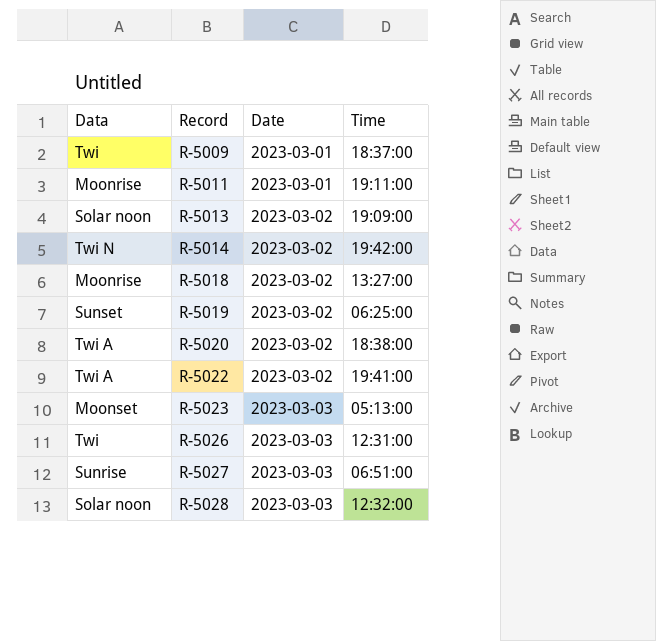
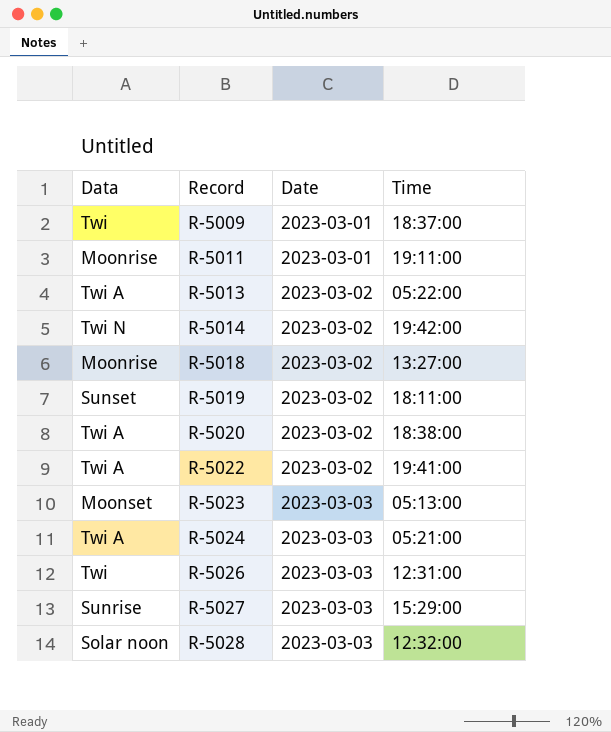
R-5013 | Data: Solar noon -> Twi A
R-5013 | Time: 19:09:00 -> 05:22:00
R-5019 | Time: 06:25:00 -> 18:11:00
row R-5024: none -> Twi A | 2023-03-03 | 05:21:00
R-5027 | Time: 06:51:00 -> 15:29:00

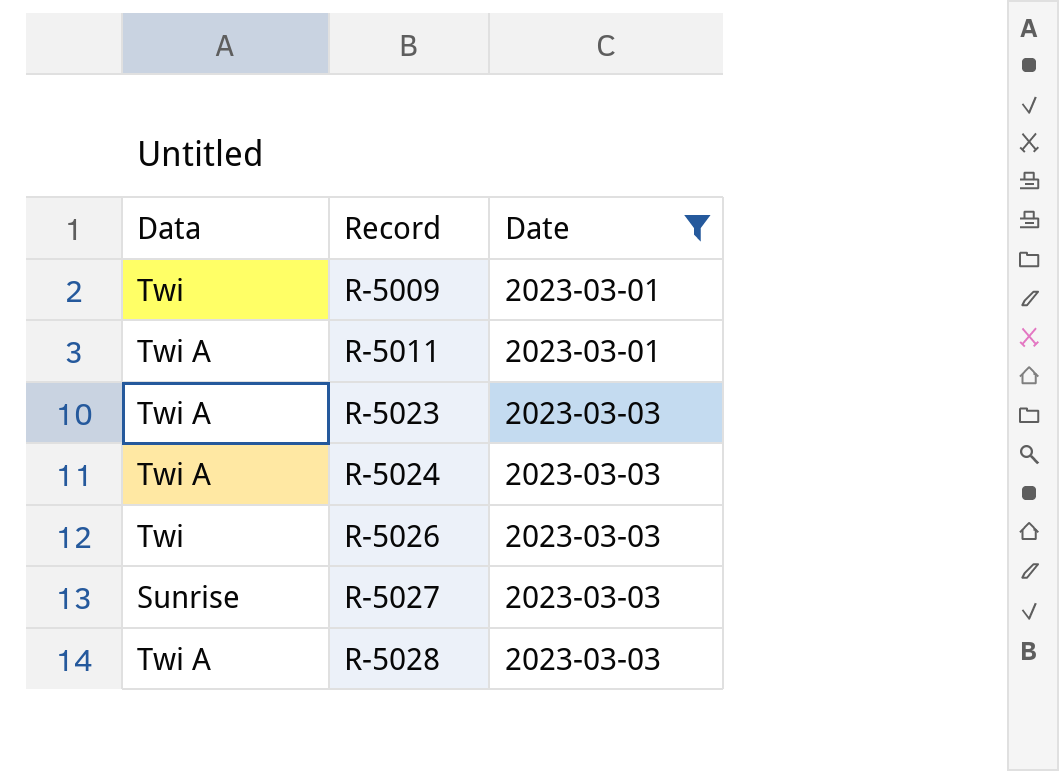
filter: none -> Date != 2023-03-02
column Time | position: 4 -> none
R-5011 | Data: Moonrise -> Twi A
R-5023 | Data: Moonset -> Twi A
R-5028 | Data: Solar noon -> Twi A

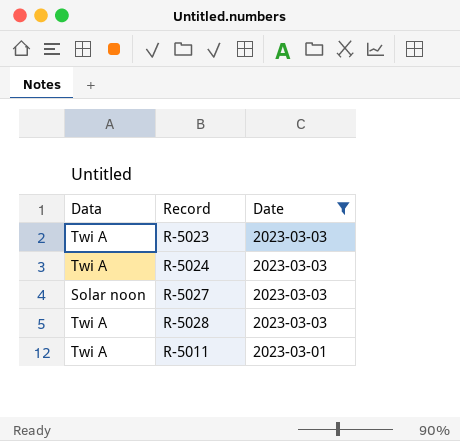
row order: Record ascending -> Date descending
row R-5009: Twi | 2023-03-01 -> none
row R-5026: Twi | 2023-03-03 -> none
R-5027 | Data: Sunrise -> Solar noon

